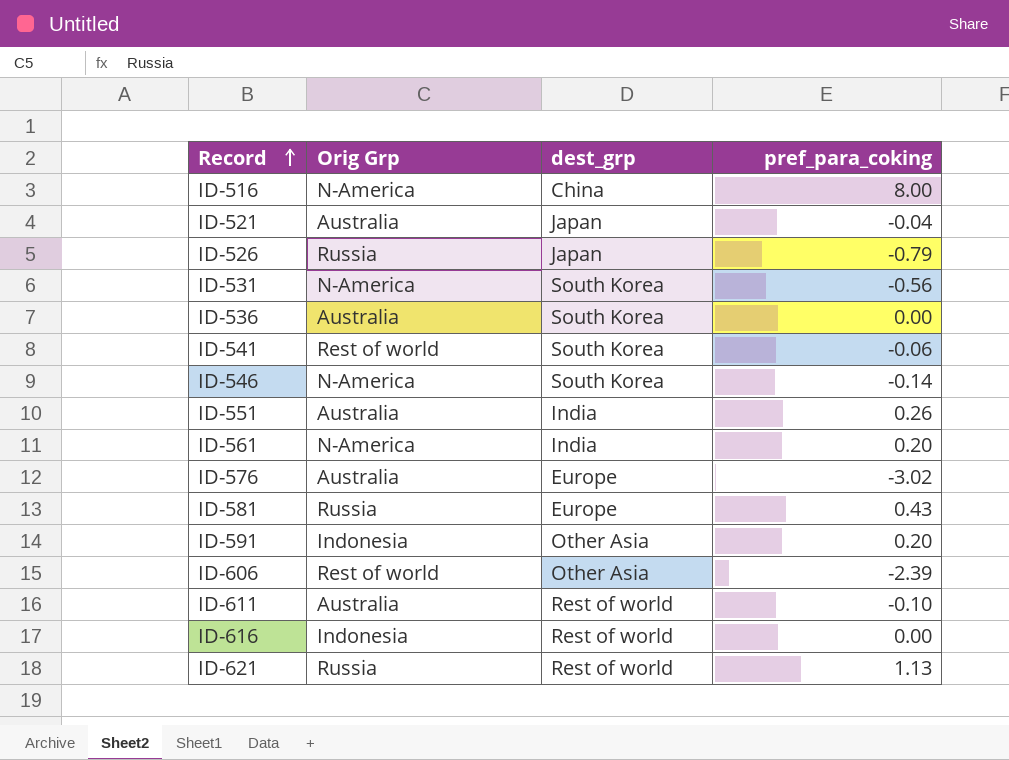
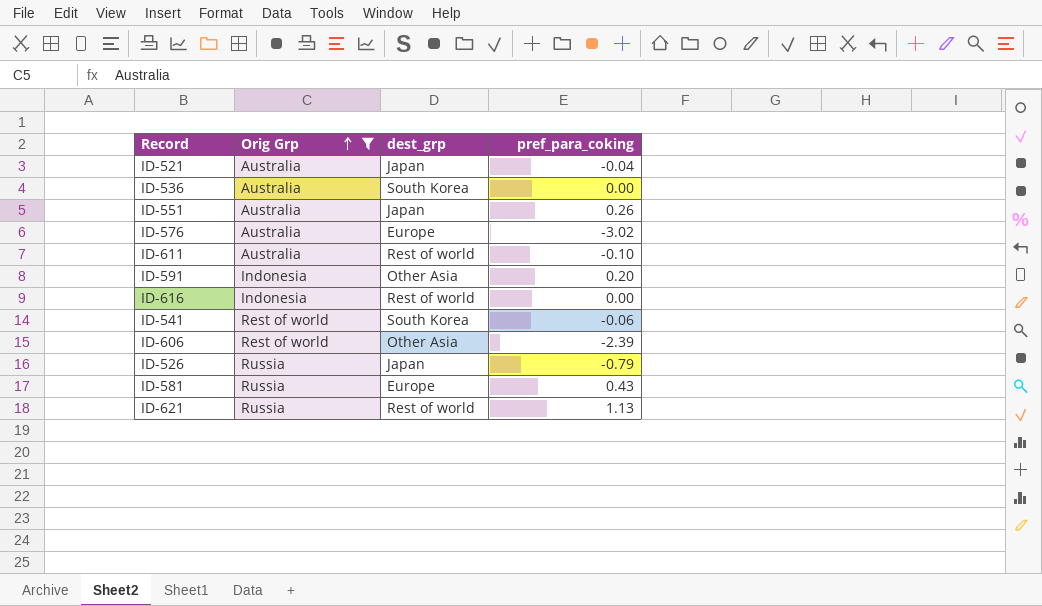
filter: none -> Orig Grp != N-America
row order: Record ascending -> Orig Grp ascending
ID-551 | dest_grp: India -> Japan

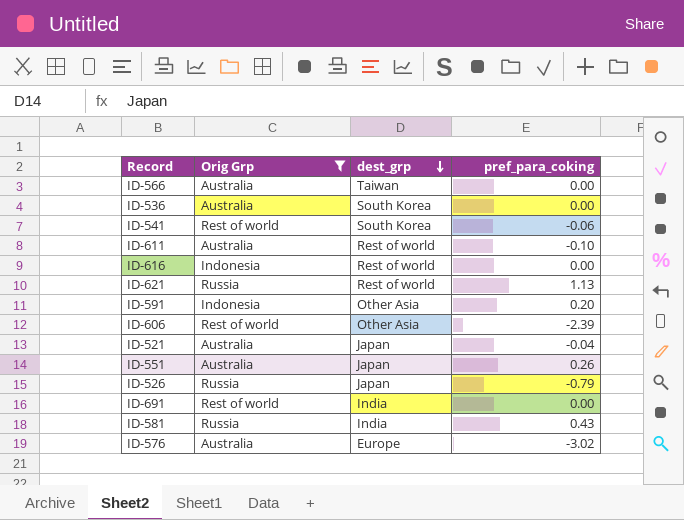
row order: Orig Grp ascending -> dest_grp descending
row ID-566: none -> Australia | Taiwan | 0.00
row ID-691: none -> Rest of world | India | 0.00
ID-581 | dest_grp: Europe -> India

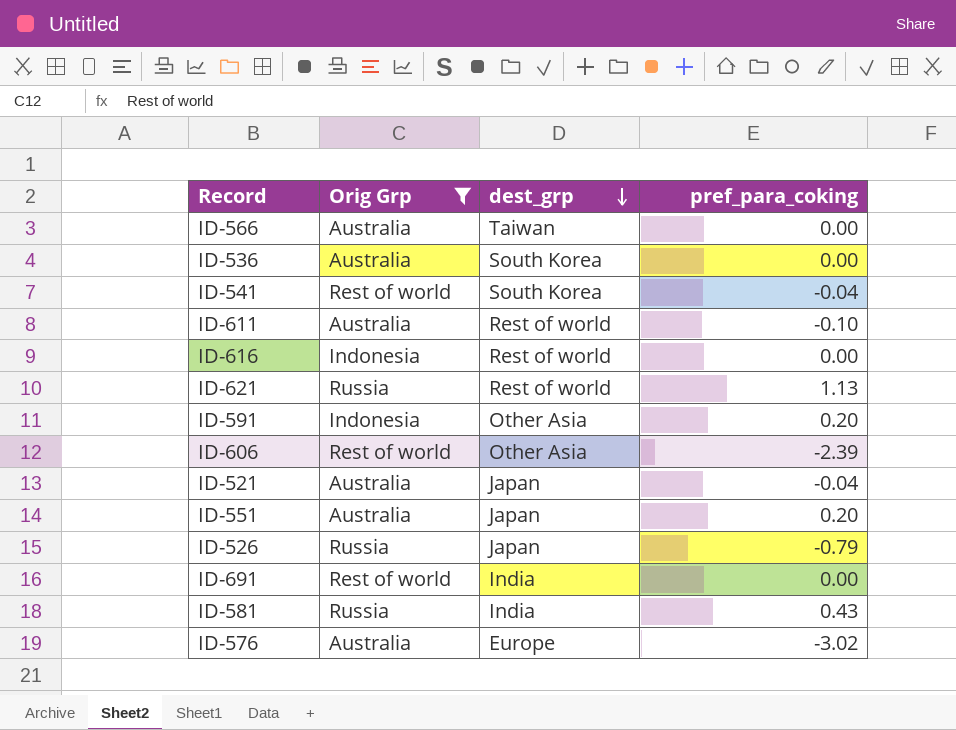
ID-541 | pref_para_coking: -0.06 -> -0.04
ID-551 | pref_para_coking: 0.26 -> 0.20

